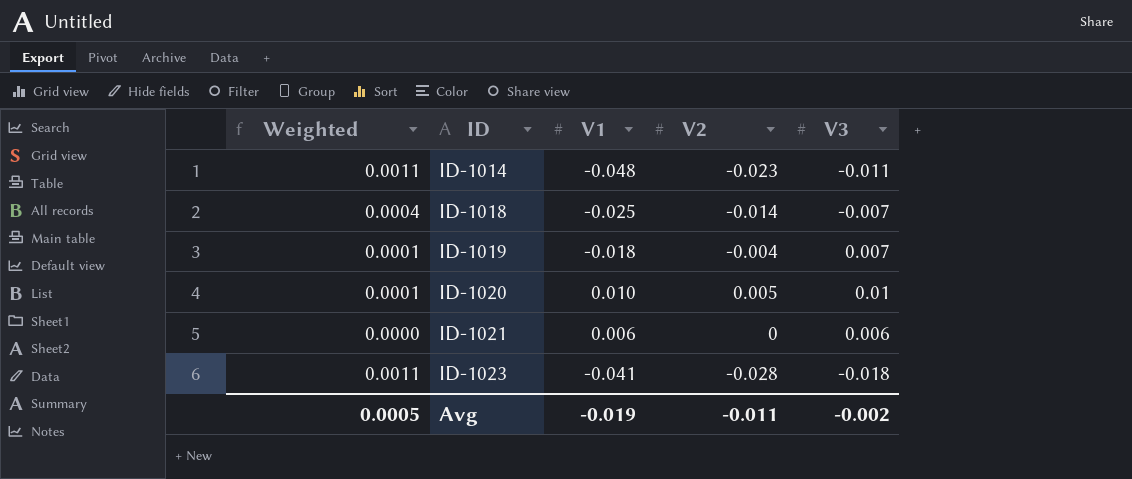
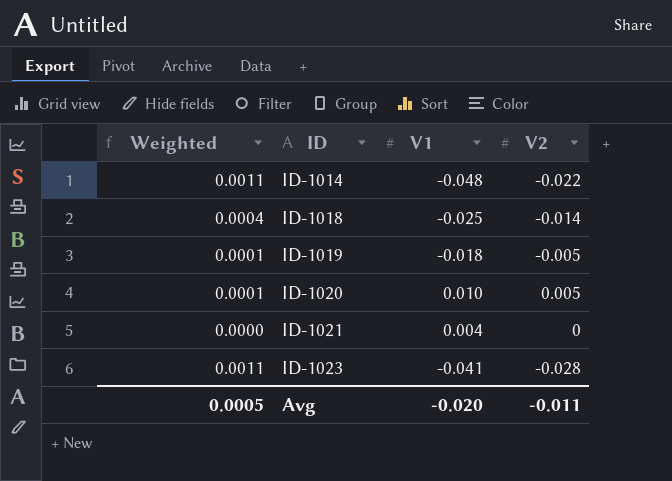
column V3 | position: 5 -> none
ID-1014 | V2: -0.023 -> -0.022
ID-1019 | V2: -0.004 -> -0.005
ID-1021 | V1: 0.006 -> 0.004
Avg | V1: -0.019 -> -0.020

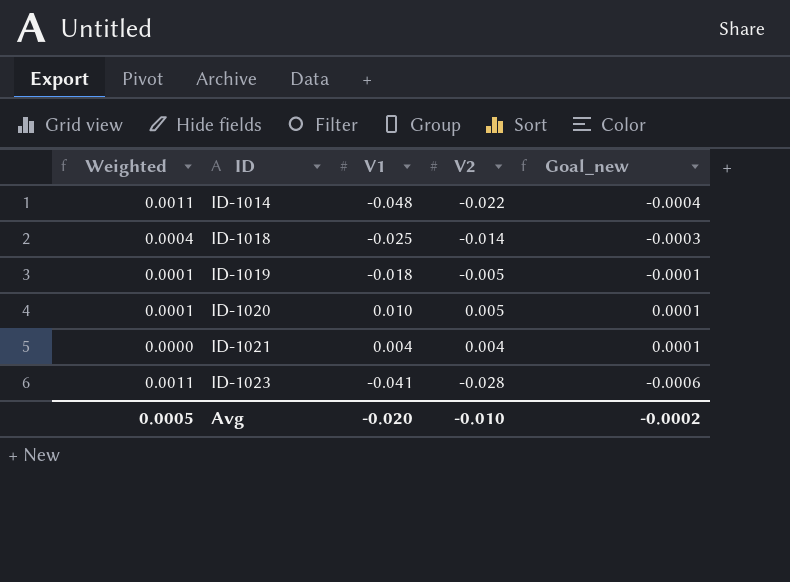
column Goal_new | formula: none -> [V2] * 0.02
ID-1021 | V2: 0 -> 0.004
Avg | V2: -0.011 -> -0.010

